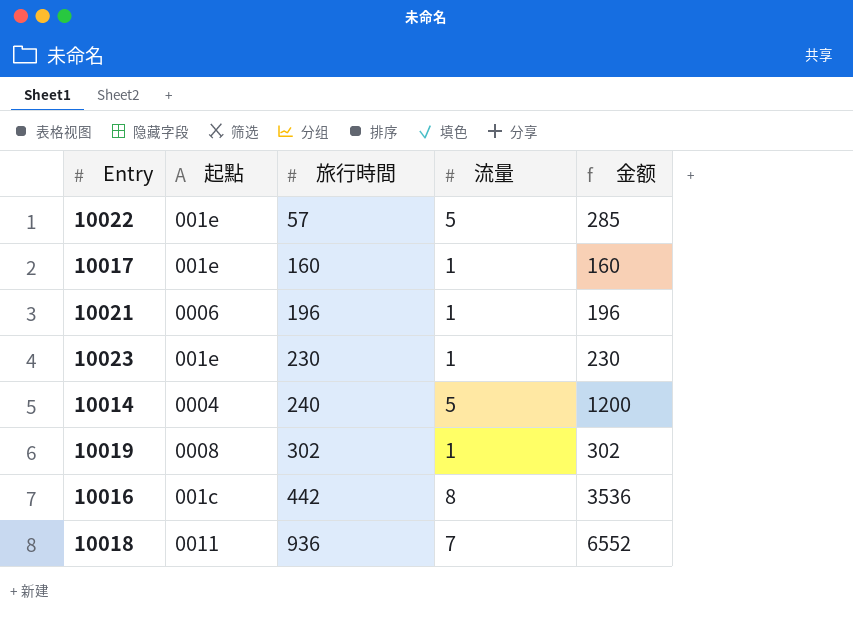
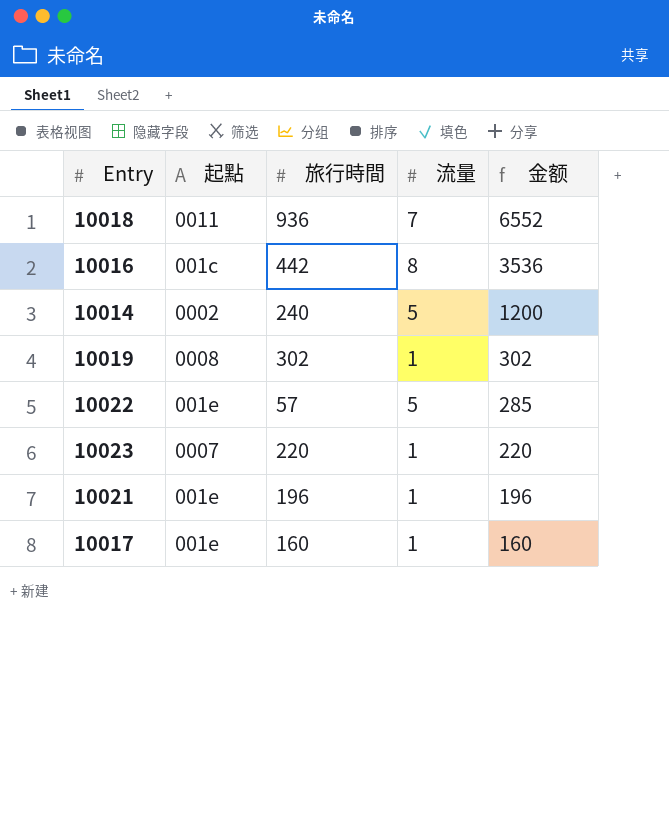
row order: 旅行時間 ascending -> 金额 descending
10014 | 起點: 0004 -> 0002
10023 | 起點: 001e -> 0007
10023 | 旅行時間: 230 -> 220
10023 | 金额: 230 -> 220
10021 | 起點: 0006 -> 001e

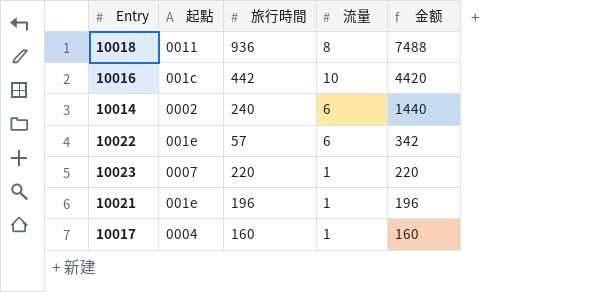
row 10019: 0008 | 302 | 1 | 302 -> none
10018 | 流量: 7 -> 8
10018 | 金额: 6552 -> 7488
10016 | 流量: 8 -> 10
10016 | 金额: 3536 -> 4420
10014 | 流量: 5 -> 6
10014 | 金额: 1200 -> 1440
10022 | 流量: 5 -> 6
10022 | 金额: 285 -> 342
10017 | 起點: 001e -> 0004

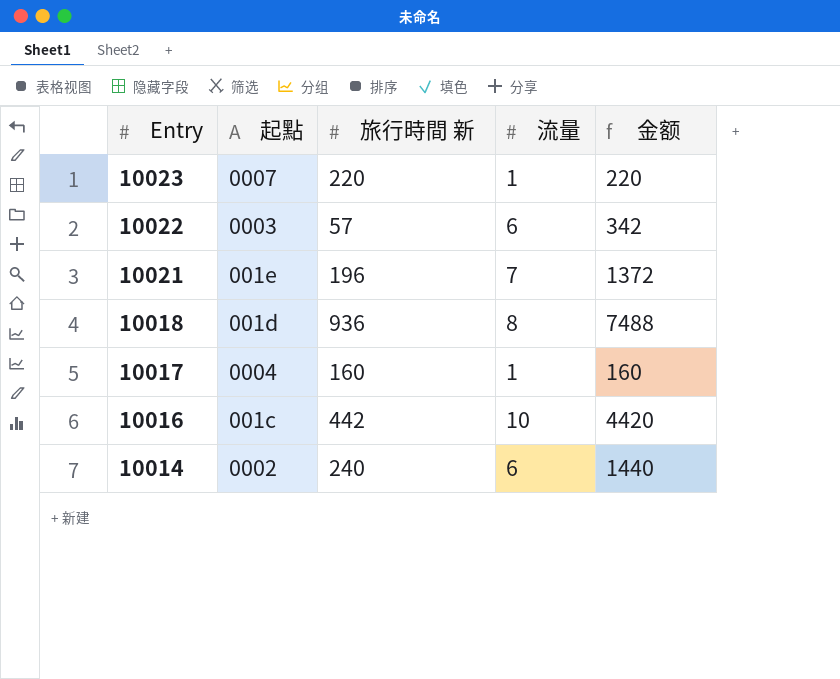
row order: 金额 descending -> Entry descending
column name: 旅行時間 -> 旅行時間 新
10022 | 起點: 001e -> 0003
10021 | 流量: 1 -> 7
10021 | 金额: 196 -> 1372
10018 | 起點: 0011 -> 001d

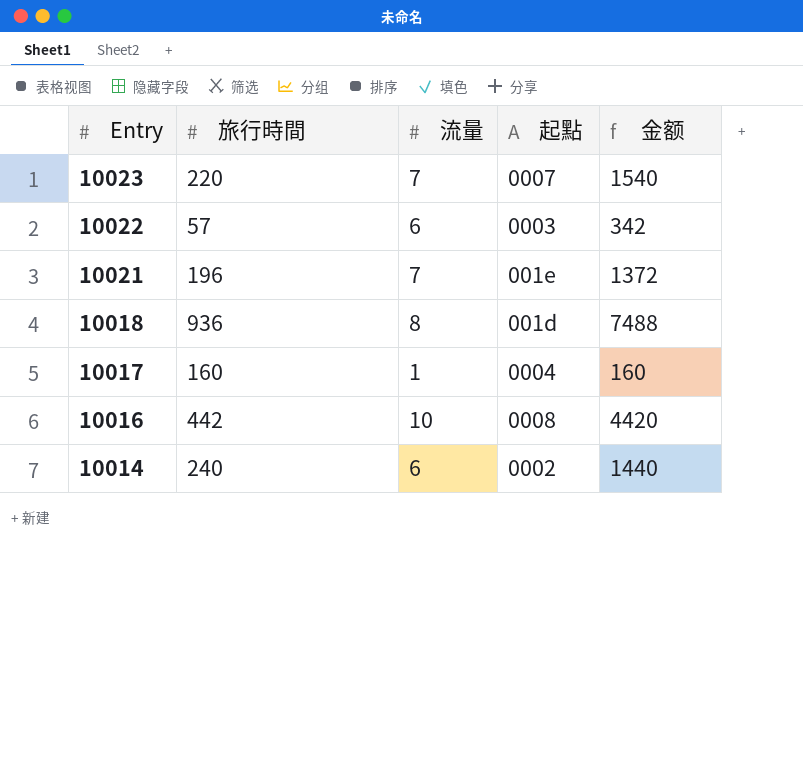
column name: 旅行時間 新 -> 旅行時間
column 起點 | position: 2 -> 4
10023 | 流量: 1 -> 7
10023 | 金额: 220 -> 1540
10016 | 起點: 001c -> 0008

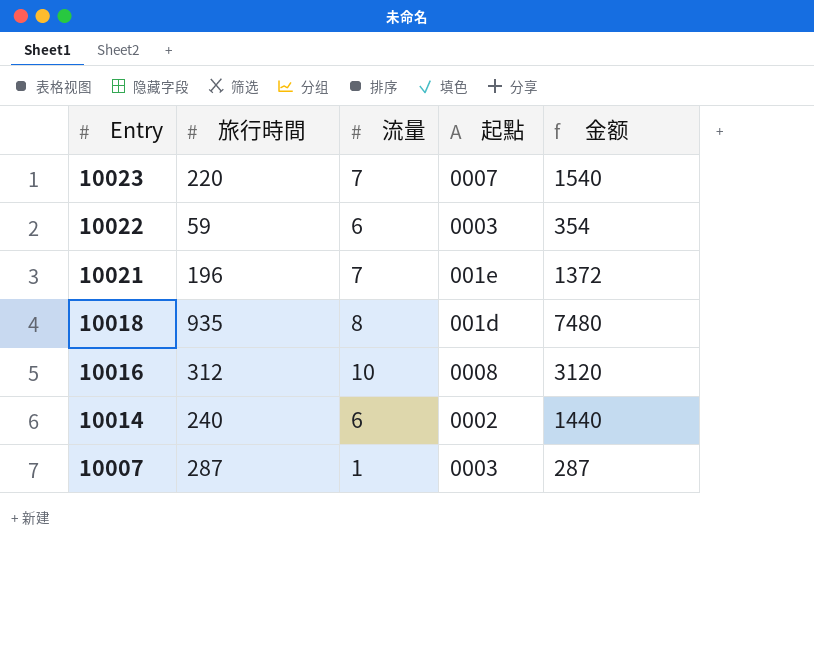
row 10017: 160 | 1 | 0004 | 160 -> none
10022 | 旅行時間: 57 -> 59
10022 | 金额: 342 -> 354
10018 | 旅行時間: 936 -> 935
10018 | 金额: 7488 -> 7480
10016 | 旅行時間: 442 -> 312
10016 | 金额: 4420 -> 3120
row 10007: none -> 287 | 1 | 0003 | 287

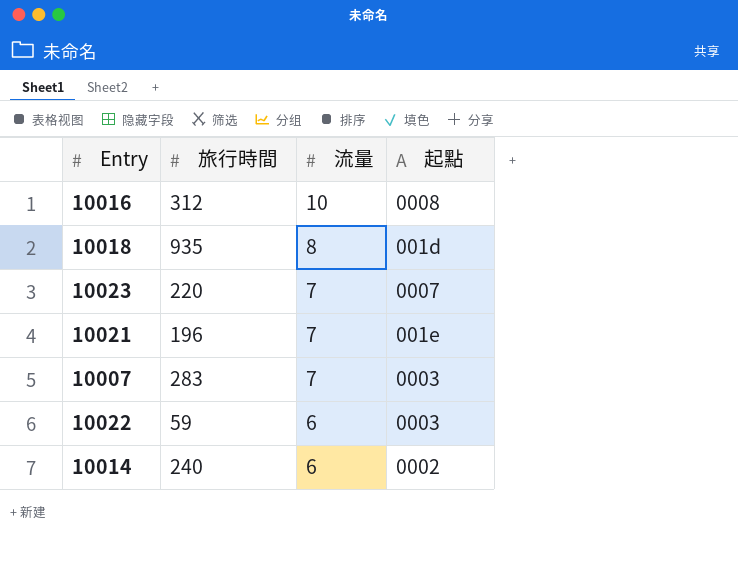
row order: Entry descending -> 流量 descending
column 金额 | formula: [旅行時間] * [流量] -> none
10007 | 旅行時間: 287 -> 283
10007 | 流量: 1 -> 7

